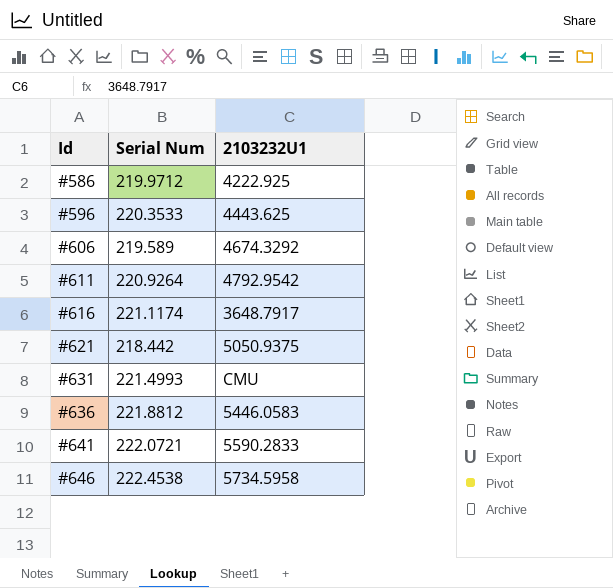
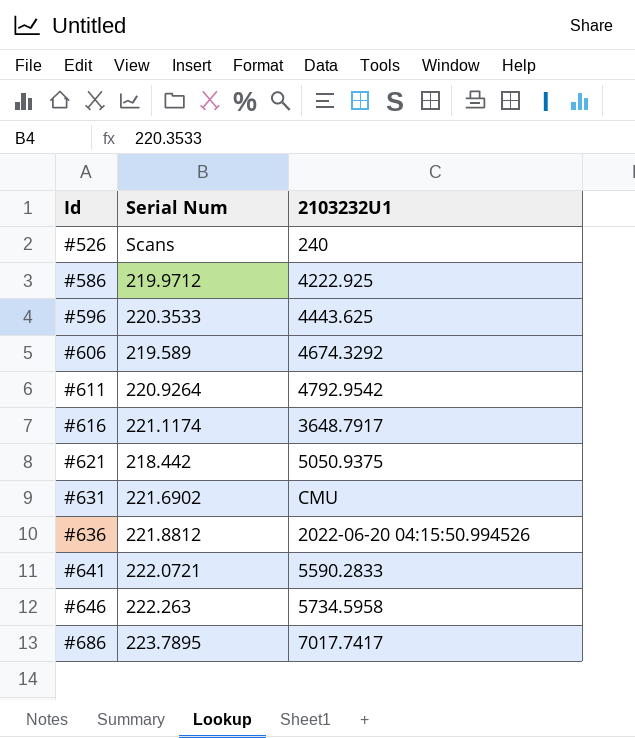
row #526: none -> Scans | 240
#631 | Serial Num: 221.4993 -> 221.6902
#636 | 2103232U1: 5446.0583 -> 2022-06-20 04:15:50.994526
#646 | Serial Num: 222.4538 -> 222.263
row #686: none -> 223.7895 | 7017.7417

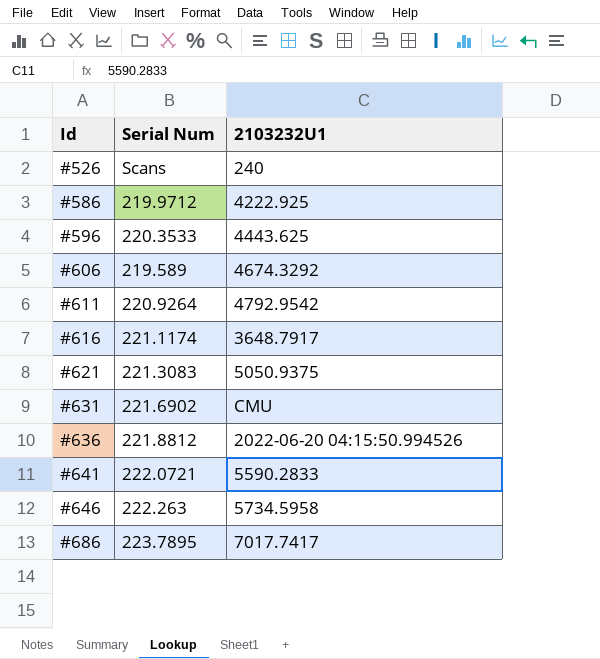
#621 | Serial Num: 218.442 -> 221.3083

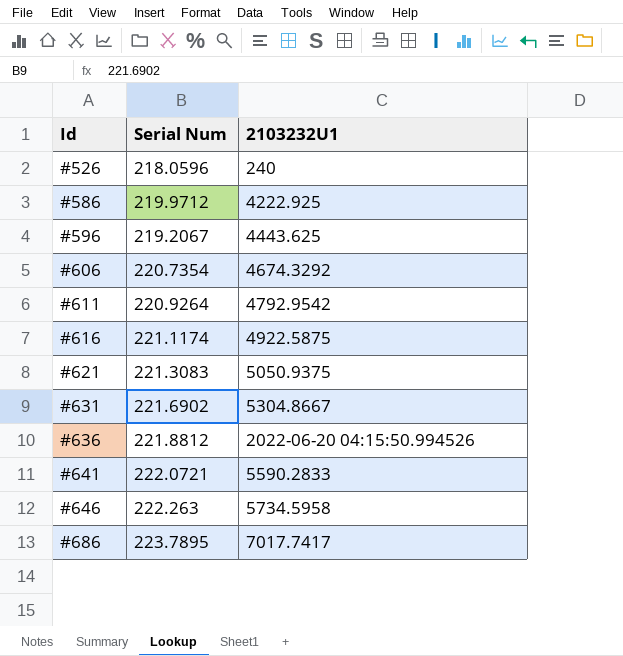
#526 | Serial Num: Scans -> 218.0596
#596 | Serial Num: 220.3533 -> 219.2067
#606 | Serial Num: 219.589 -> 220.7354
#616 | 2103232U1: 3648.7917 -> 4922.5875
#631 | 2103232U1: CMU -> 5304.8667

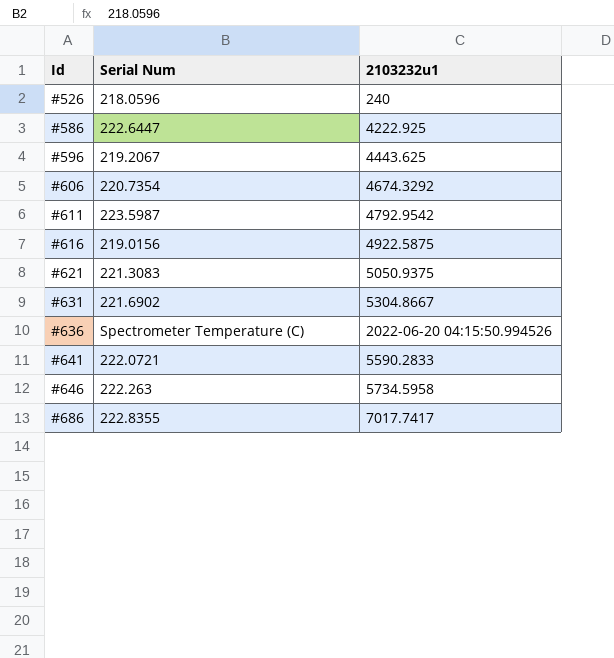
column name: 2103232U1 -> 2103232u1
#586 | Serial Num: 219.9712 -> 222.6447
#611 | Serial Num: 220.9264 -> 223.5987
#616 | Serial Num: 221.1174 -> 219.0156
#636 | Serial Num: 221.8812 -> Spectrometer Temperature (C)
#686 | Serial Num: 223.7895 -> 222.8355

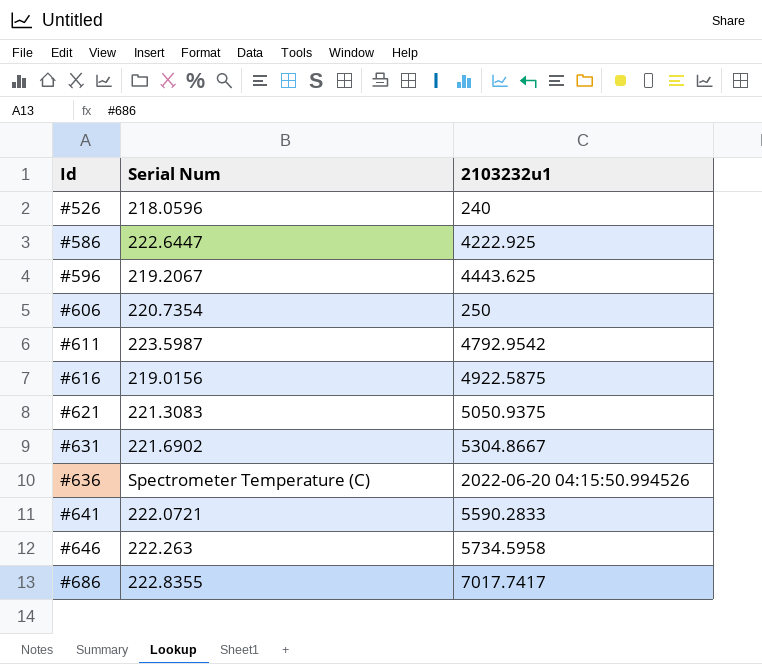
#606 | 2103232u1: 4674.3292 -> 250

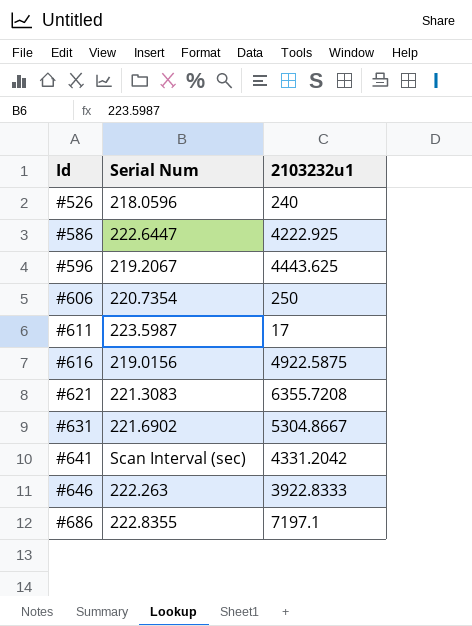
row #636: Spectrometer Temperature (C) | 2022-06-20 04:15:50.994526 -> none
#611 | 2103232u1: 4792.9542 -> 17
#621 | 2103232u1: 5050.9375 -> 6355.7208
#641 | Serial Num: 222.0721 -> Scan Interval (sec)
#641 | 2103232u1: 5590.2833 -> 4331.2042
#646 | 2103232u1: 5734.5958 -> 3922.8333
#686 | 2103232u1: 7017.7417 -> 7197.1

